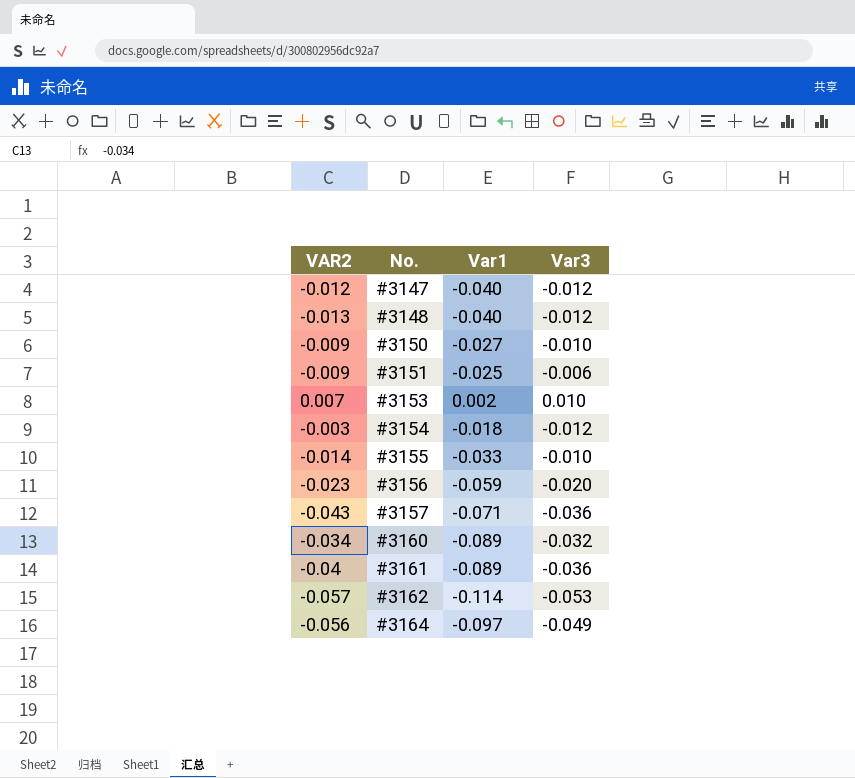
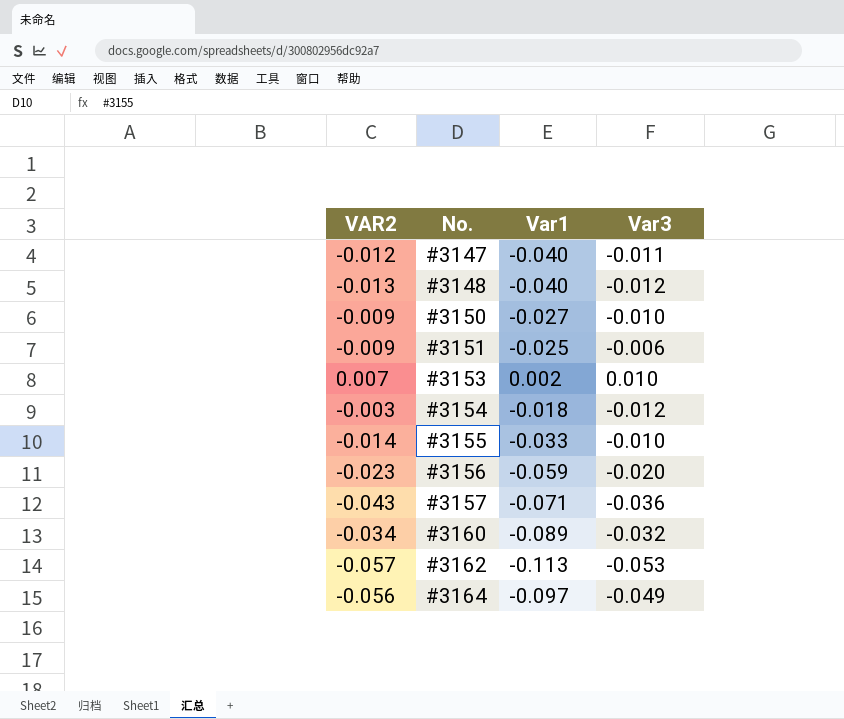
row #3161: -0.04 | -0.089 | -0.036 -> none
#3147 | Var3: -0.012 -> -0.011
#3162 | Var1: -0.114 -> -0.113

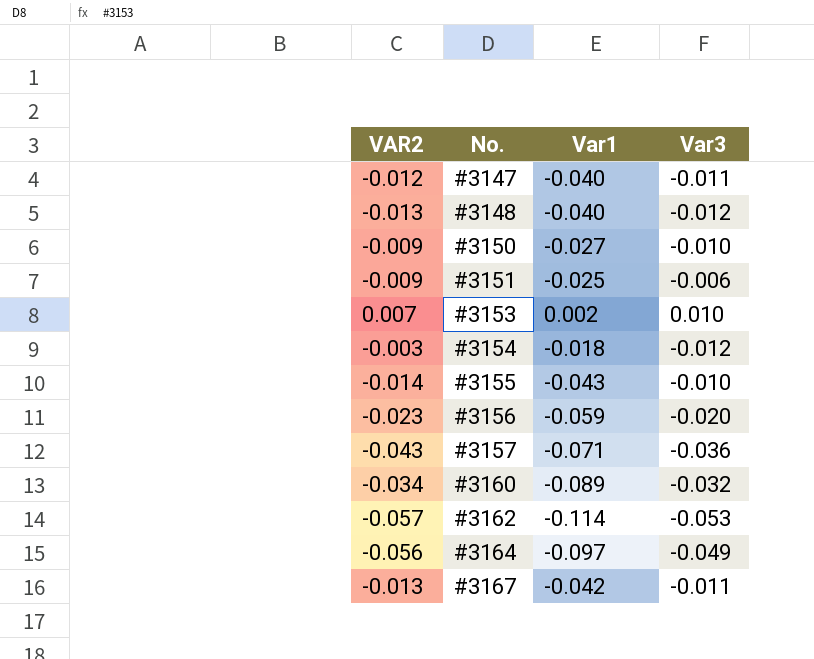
#3155 | Var1: -0.033 -> -0.043
#3162 | Var1: -0.113 -> -0.114
row #3167: none -> -0.013 | -0.042 | -0.011

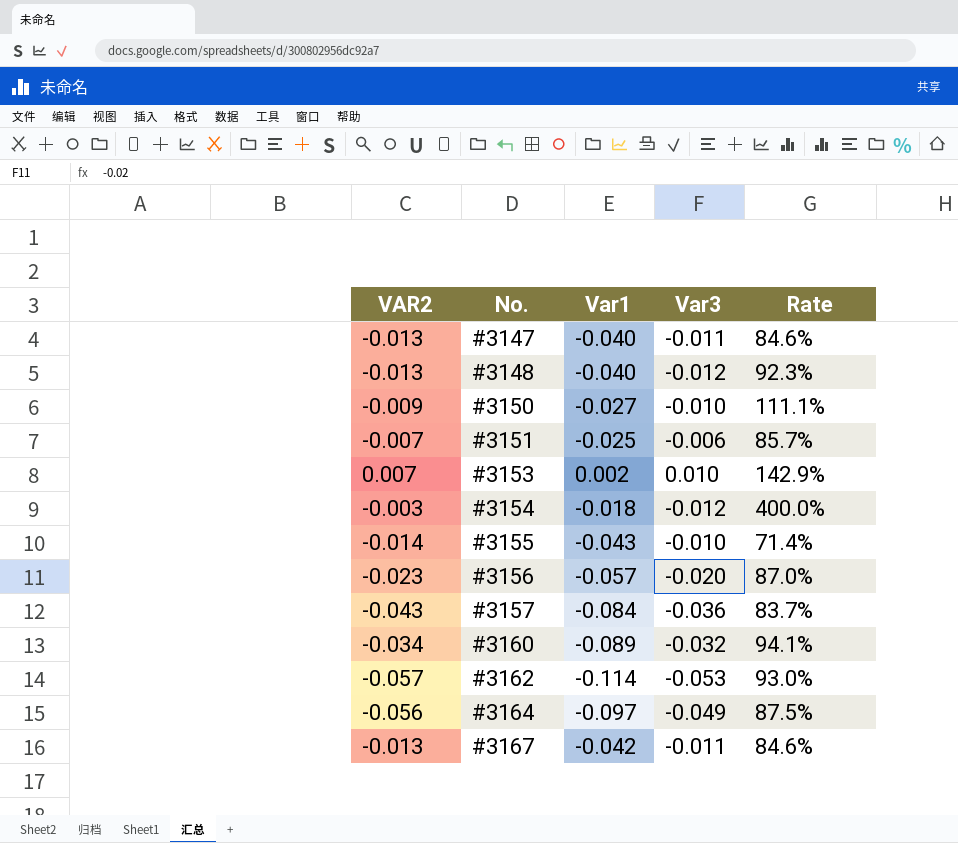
column Rate | formula: none -> [Var3] / [VAR2]
#3147 | VAR2: -0.012 -> -0.013
#3151 | VAR2: -0.009 -> -0.007
#3156 | Var1: -0.059 -> -0.057
#3157 | Var1: -0.071 -> -0.084

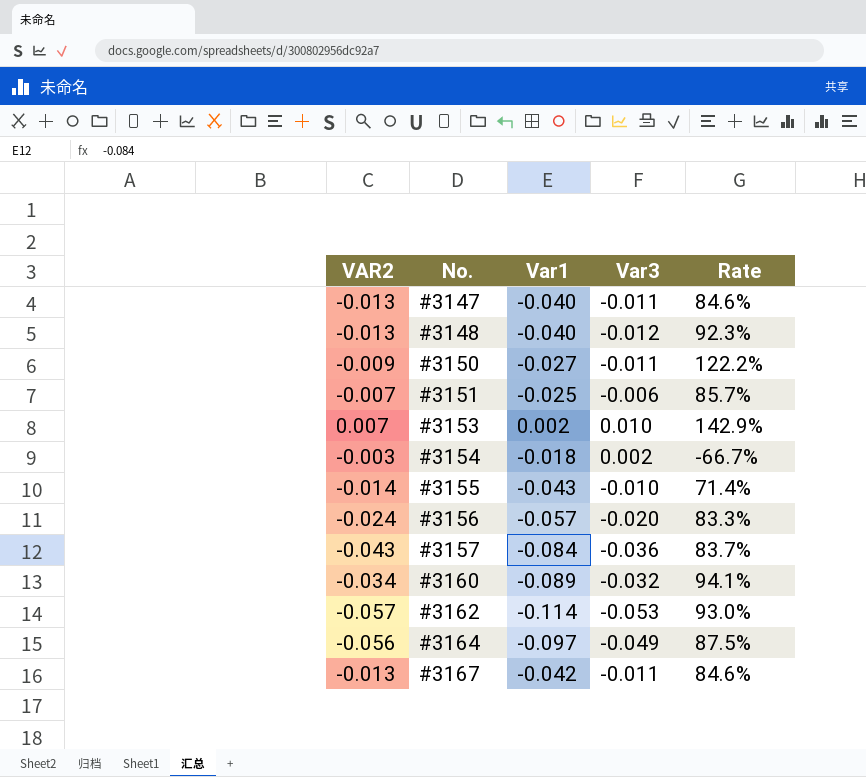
#3150 | Var3: -0.010 -> -0.011
#3150 | Rate: 111.1% -> 122.2%
#3154 | Var3: -0.012 -> 0.002
#3154 | Rate: 400.0% -> -66.7%
#3156 | VAR2: -0.023 -> -0.024
#3156 | Rate: 87.0% -> 83.3%

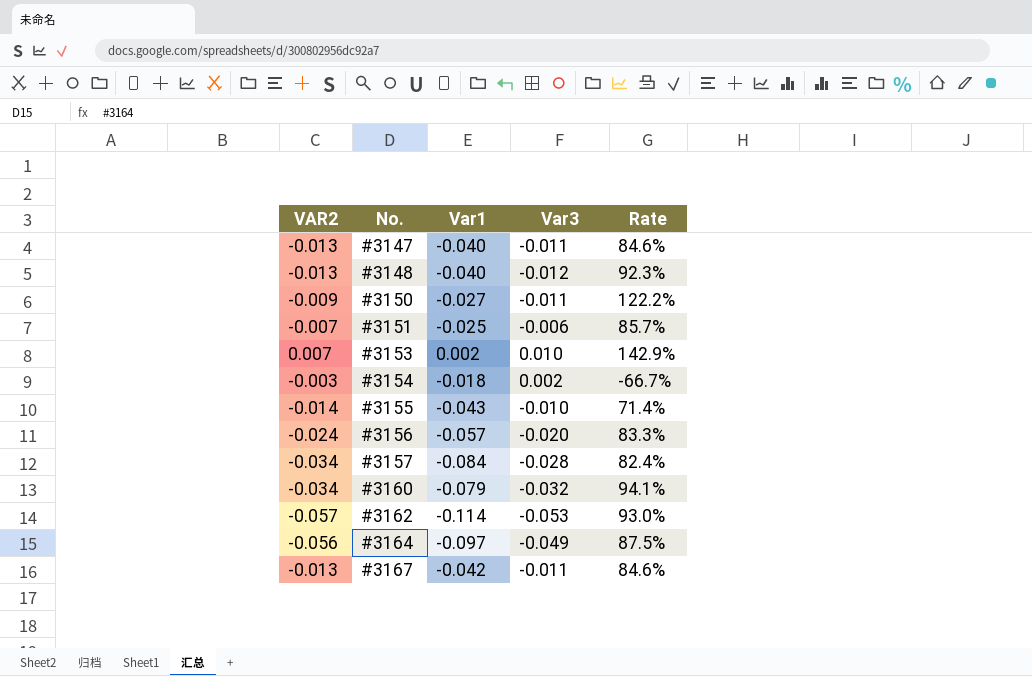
#3157 | VAR2: -0.043 -> -0.034
#3157 | Var3: -0.036 -> -0.028
#3157 | Rate: 83.7% -> 82.4%
#3160 | Var1: -0.089 -> -0.079

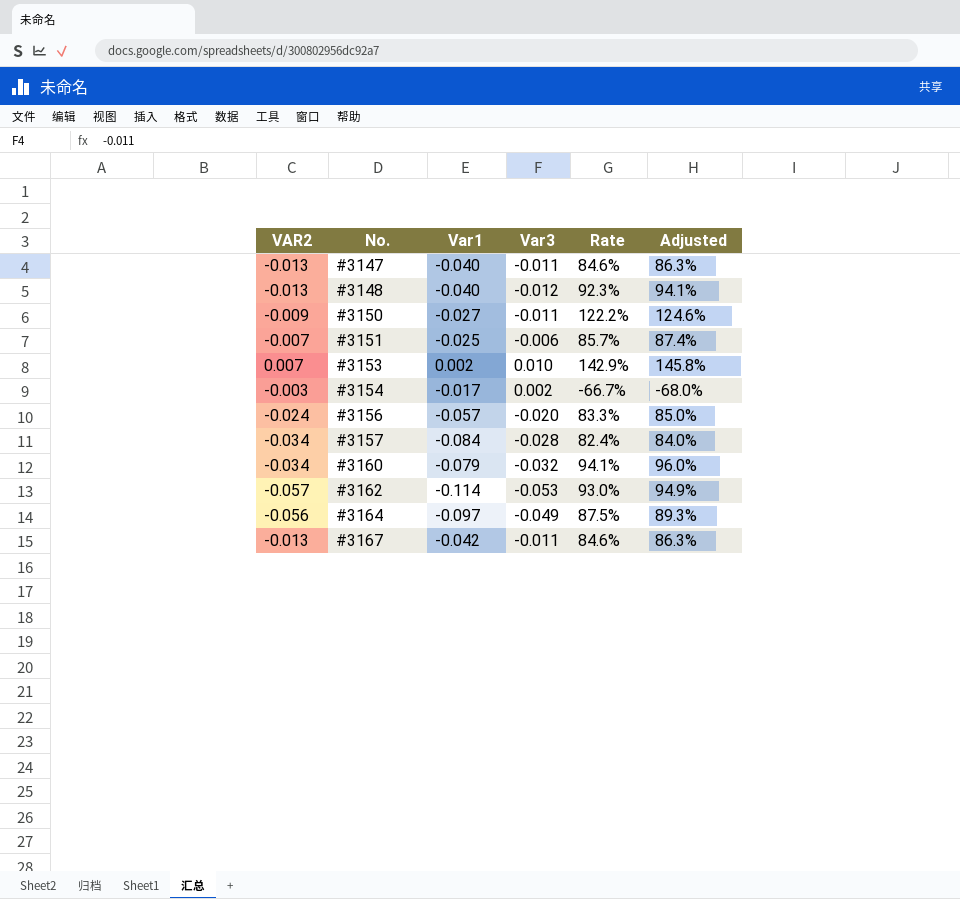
column Adjusted | formula: none -> [Rate] * 1.02
row #3155: -0.014 | -0.043 | -0.010 | 71.4% -> none
#3154 | Var1: -0.018 -> -0.017

